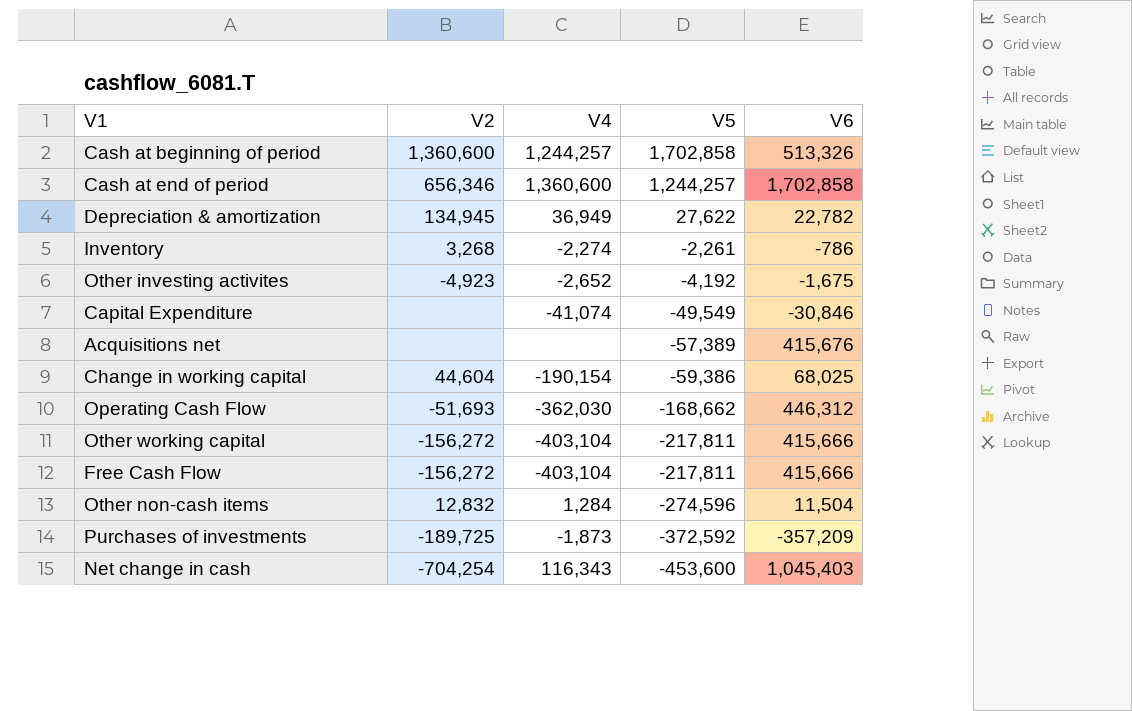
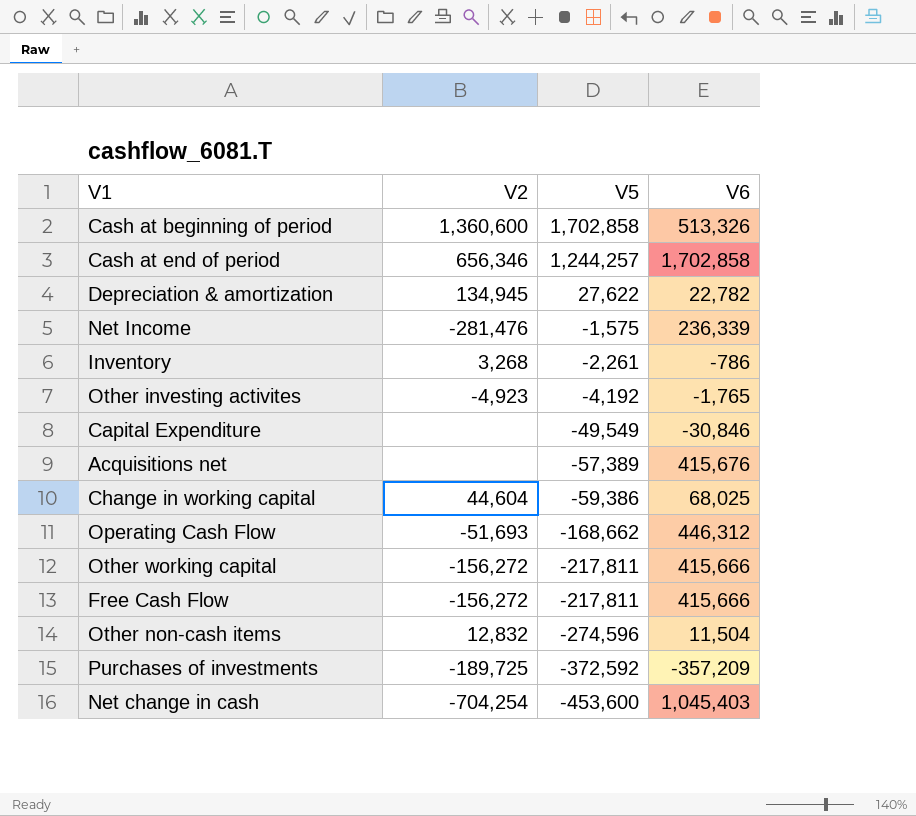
column V4 | position: 3 -> none
row Net Income: none -> -281,476 | -1,575 | 236,339
Other investing activites | V6: -1,675 -> -1,765

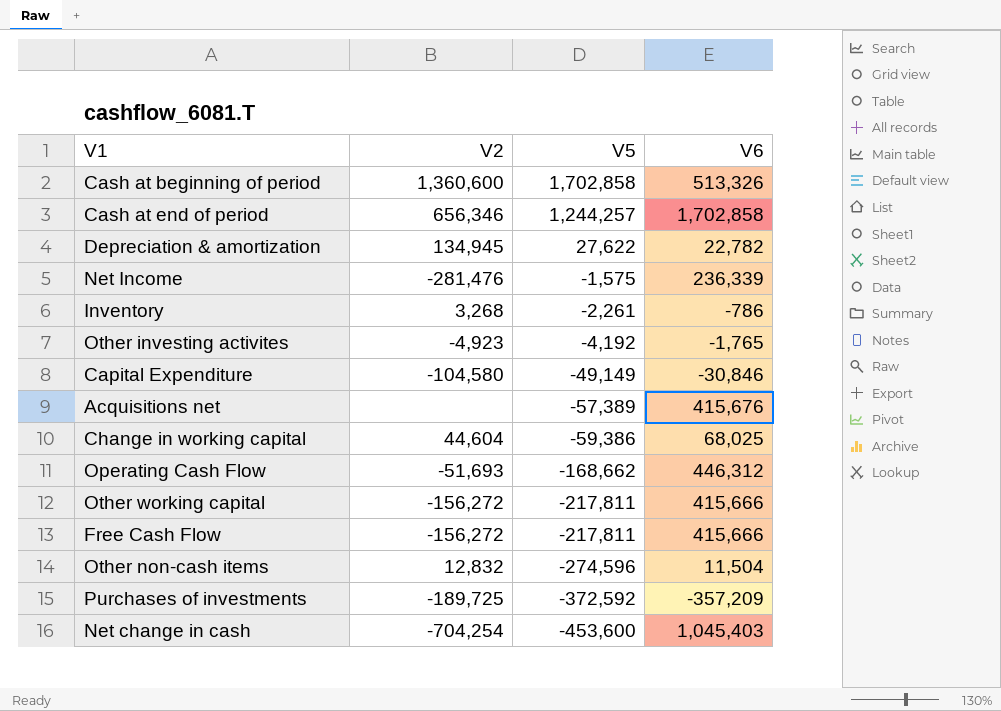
Capital Expenditure | V2: none -> -104,580
Capital Expenditure | V5: -49,549 -> -49,149

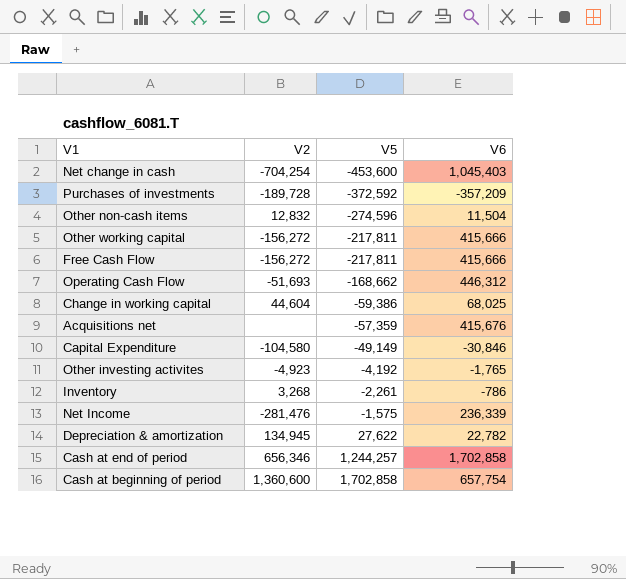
row order: V5 descending -> V5 ascending
Purchases of investments | V2: -189,725 -> -189,728
Acquisitions net | V5: -57,389 -> -57,359
Cash at beginning of period | V6: 513,326 -> 657,754

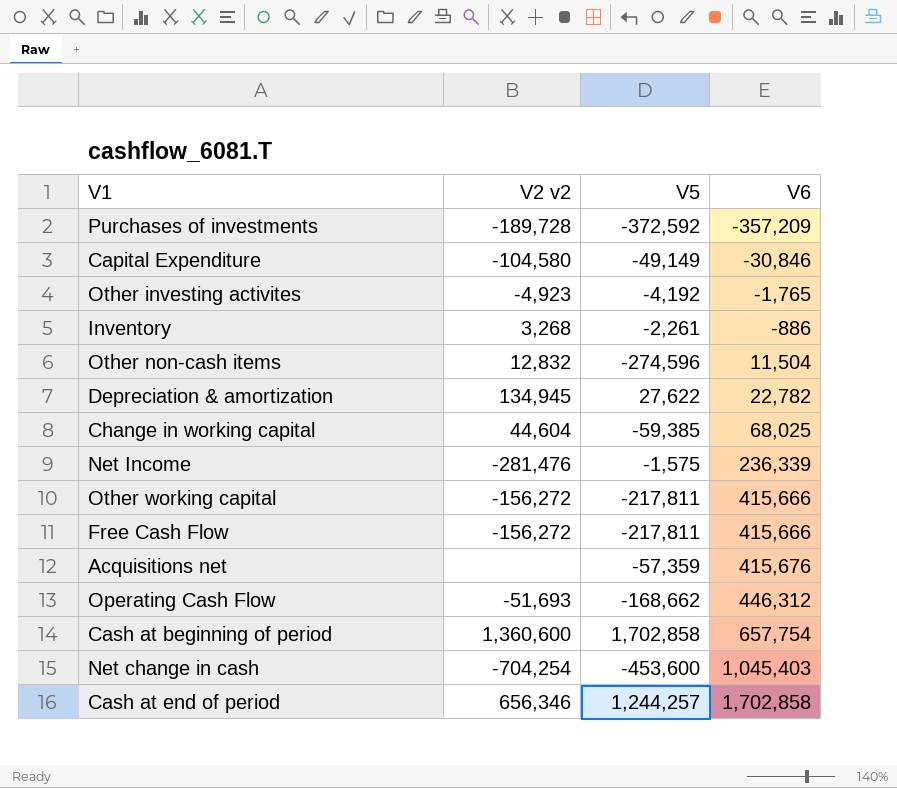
row order: V5 ascending -> V6 ascending
column name: V2 -> V2 v2
Inventory | V6: -786 -> -886
Change in working capital | V5: -59,386 -> -59,385

